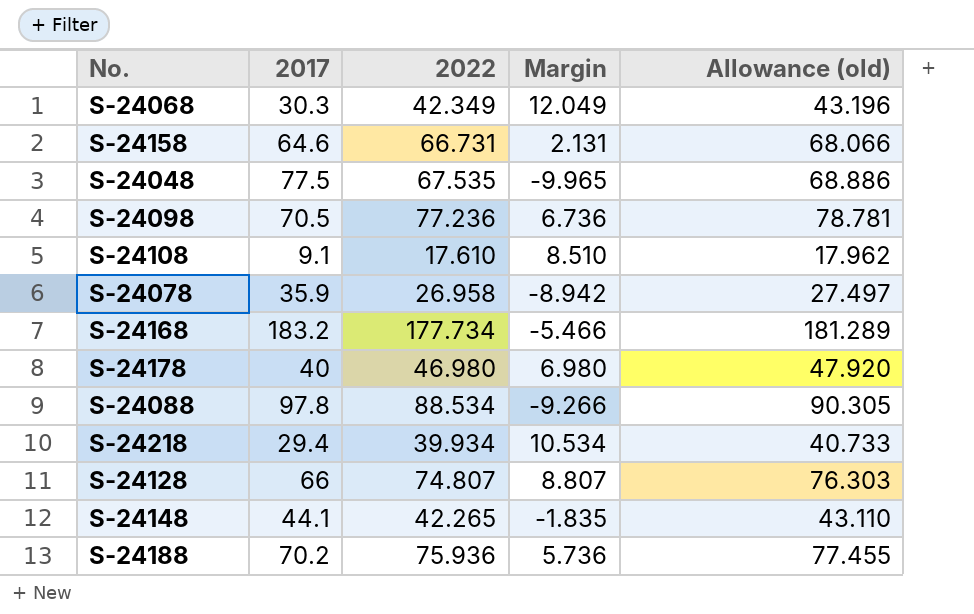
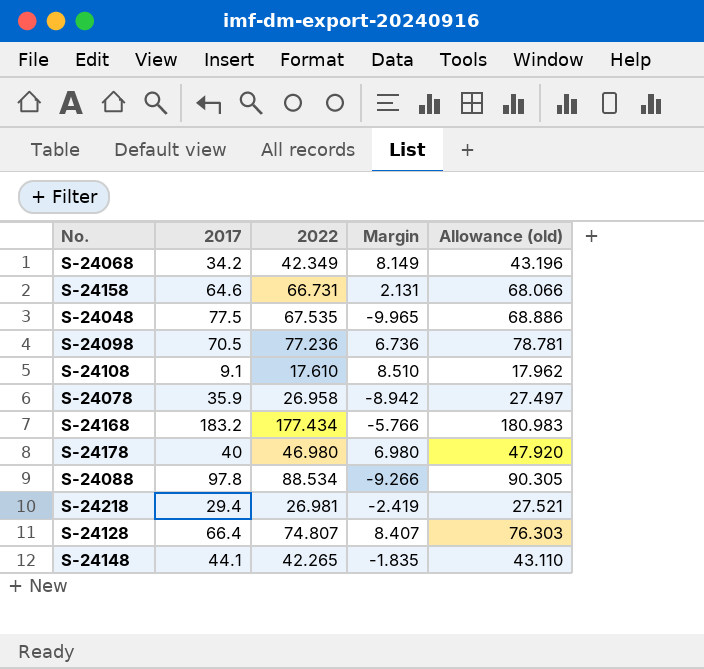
row S-24188: 70.2 | 75.936 | 5.736 | 77.455 -> none
S-24068 | 2017: 30.3 -> 34.2
S-24068 | Margin: 12.049 -> 8.149
S-24168 | 2022: 177.734 -> 177.434
S-24168 | Margin: -5.466 -> -5.766
S-24168 | Allowance (old): 181.289 -> 180.983
S-24218 | 2022: 39.934 -> 26.981
S-24218 | Margin: 10.534 -> -2.419
S-24218 | Allowance (old): 40.733 -> 27.521
S-24128 | 2017: 66 -> 66.4
S-24128 | Margin: 8.807 -> 8.407

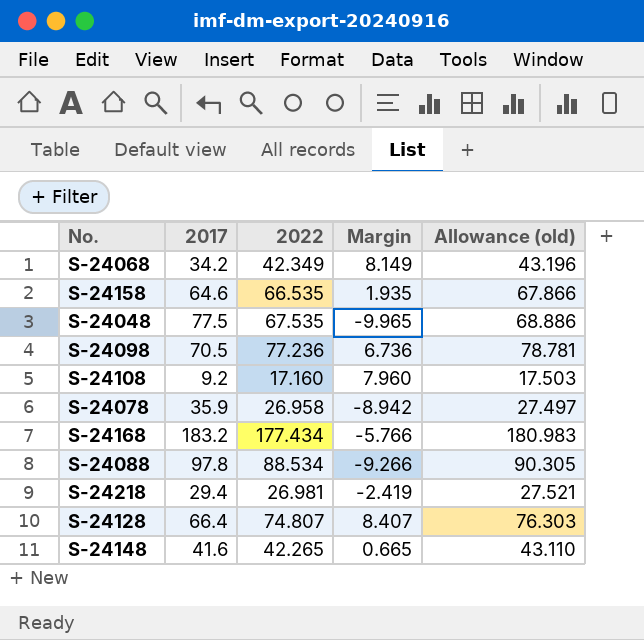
row S-24178: 40 | 46.980 | 6.980 | 47.920 -> none
S-24158 | 2022: 66.731 -> 66.535
S-24158 | Margin: 2.131 -> 1.935
S-24158 | Allowance (old): 68.066 -> 67.866
S-24108 | 2017: 9.1 -> 9.2
S-24108 | 2022: 17.610 -> 17.160
S-24108 | Margin: 8.510 -> 7.960
S-24108 | Allowance (old): 17.962 -> 17.503
S-24148 | 2017: 44.1 -> 41.6
S-24148 | Margin: -1.835 -> 0.665

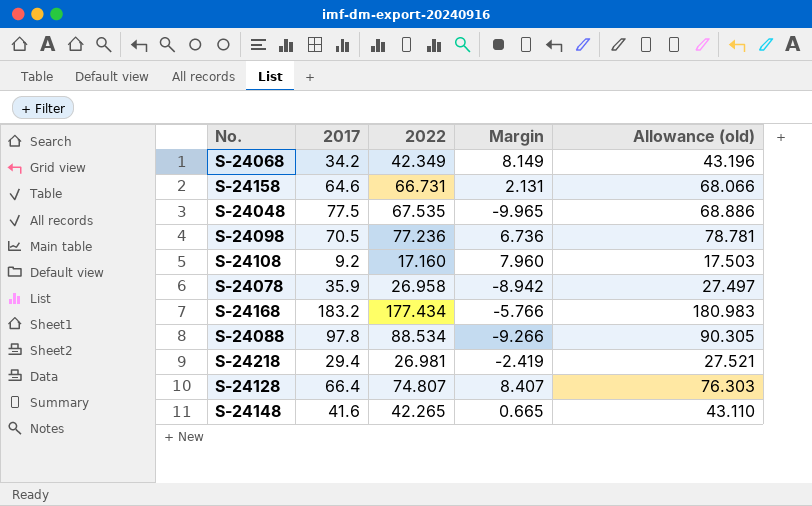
S-24158 | 2022: 66.535 -> 66.731
S-24158 | Margin: 1.935 -> 2.131
S-24158 | Allowance (old): 67.866 -> 68.066

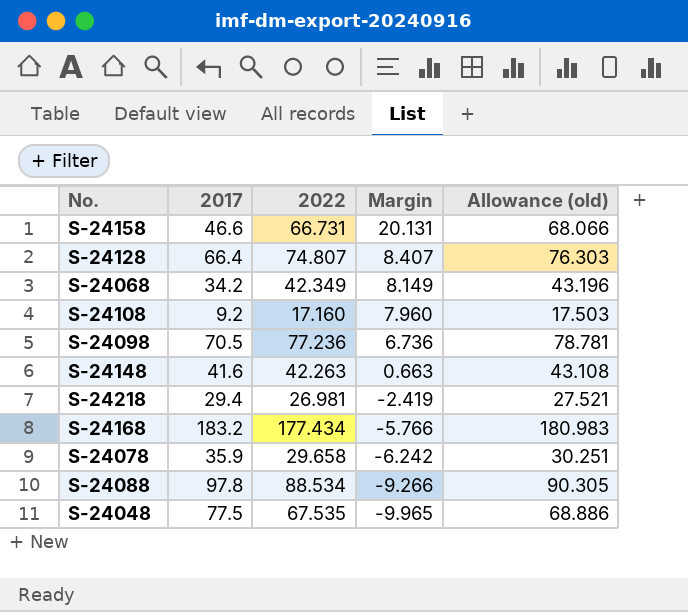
row order: none -> Margin descending
S-24158 | 2017: 64.6 -> 46.6
S-24158 | Margin: 2.131 -> 20.131
S-24148 | 2022: 42.265 -> 42.263
S-24148 | Margin: 0.665 -> 0.663
S-24148 | Allowance (old): 43.110 -> 43.108
S-24078 | 2022: 26.958 -> 29.658
S-24078 | Margin: -8.942 -> -6.242
S-24078 | Allowance (old): 27.497 -> 30.251

